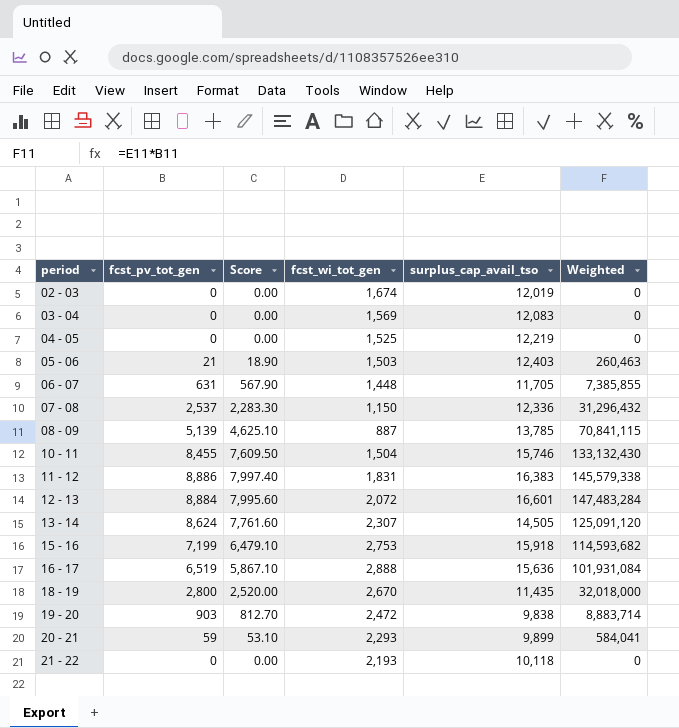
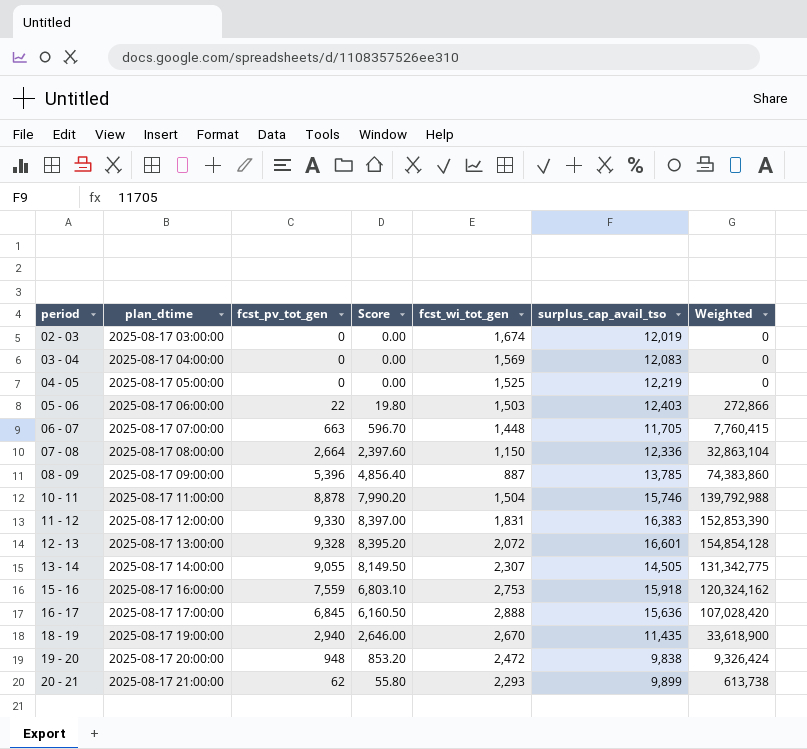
column plan_dtime | position: none -> 2
row 21 - 22: 0 | 0.00 | 2,193 | 10,118 | 0 -> none
05 - 06 | fcst_pv_tot_gen: 21 -> 22
05 - 06 | Score: 18.90 -> 19.80
05 - 06 | Weighted: 260,463 -> 272,866
06 - 07 | fcst_pv_tot_gen: 631 -> 663
06 - 07 | Score: 567.90 -> 596.70
06 - 07 | Weighted: 7,385,855 -> 7,760,415
07 - 08 | fcst_pv_tot_gen: 2,537 -> 2,664
07 - 08 | Score: 2,283.30 -> 2,397.60
07 - 08 | Weighted: 31,296,432 -> 32,863,104
08 - 09 | fcst_pv_tot_gen: 5,139 -> 5,396
08 - 09 | Score: 4,625.10 -> 4,856.40
08 - 09 | Weighted: 70,841,115 -> 74,383,860
10 - 11 | fcst_pv_tot_gen: 8,455 -> 8,878
10 - 11 | Score: 7,609.50 -> 7,990.20
10 - 11 | Weighted: 133,132,430 -> 139,792,988
11 - 12 | fcst_pv_tot_gen: 8,886 -> 9,330
11 - 12 | Score: 7,997.40 -> 8,397.00
11 - 12 | Weighted: 145,579,338 -> 152,853,390
12 - 13 | fcst_pv_tot_gen: 8,884 -> 9,328
12 - 13 | Score: 7,995.60 -> 8,395.20
12 - 13 | Weighted: 147,483,284 -> 154,854,128
13 - 14 | fcst_pv_tot_gen: 8,624 -> 9,055
13 - 14 | Score: 7,761.60 -> 8,149.50
13 - 14 | Weighted: 125,091,120 -> 131,342,775
15 - 16 | fcst_pv_tot_gen: 7,199 -> 7,559
15 - 16 | Score: 6,479.10 -> 6,803.10
15 - 16 | Weighted: 114,593,682 -> 120,324,162
16 - 17 | fcst_pv_tot_gen: 6,519 -> 6,845
16 - 17 | Score: 5,867.10 -> 6,160.50
16 - 17 | Weighted: 101,931,084 -> 107,028,420
18 - 19 | fcst_pv_tot_gen: 2,800 -> 2,940
18 - 19 | Score: 2,520.00 -> 2,646.00
18 - 19 | Weighted: 32,018,000 -> 33,618,900
19 - 20 | fcst_pv_tot_gen: 903 -> 948
19 - 20 | Score: 812.70 -> 853.20
19 - 20 | Weighted: 8,883,714 -> 9,326,424
20 - 21 | fcst_pv_tot_gen: 59 -> 62
20 - 21 | Score: 53.10 -> 55.80
20 - 21 | Weighted: 584,041 -> 613,738

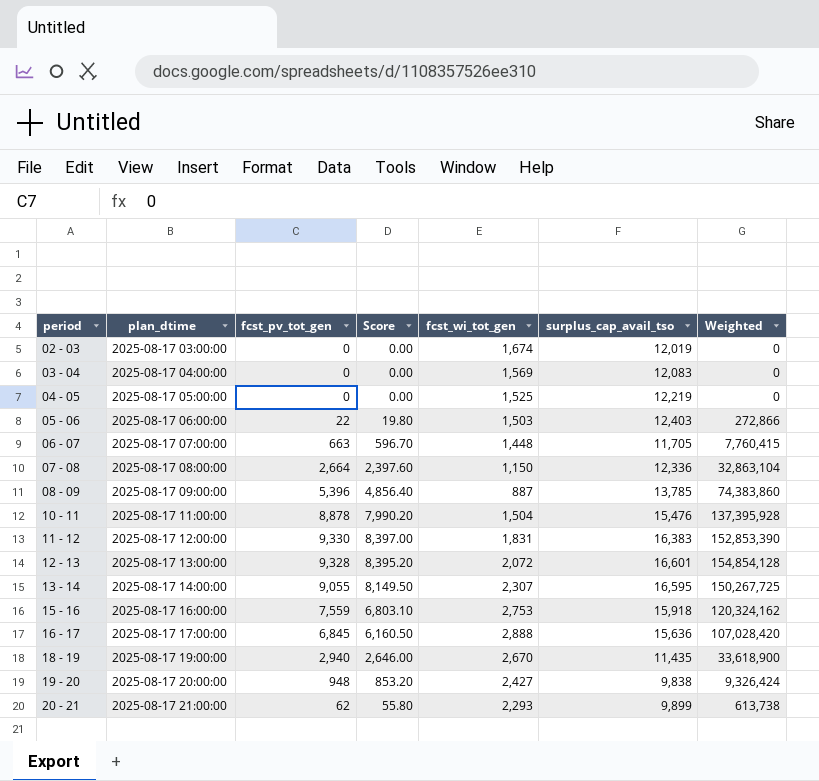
10 - 11 | surplus_cap_avail_tso: 15,746 -> 15,476
10 - 11 | Weighted: 139,792,988 -> 137,395,928
13 - 14 | surplus_cap_avail_tso: 14,505 -> 16,595
13 - 14 | Weighted: 131,342,775 -> 150,267,725
19 - 20 | fcst_wi_tot_gen: 2,472 -> 2,427

